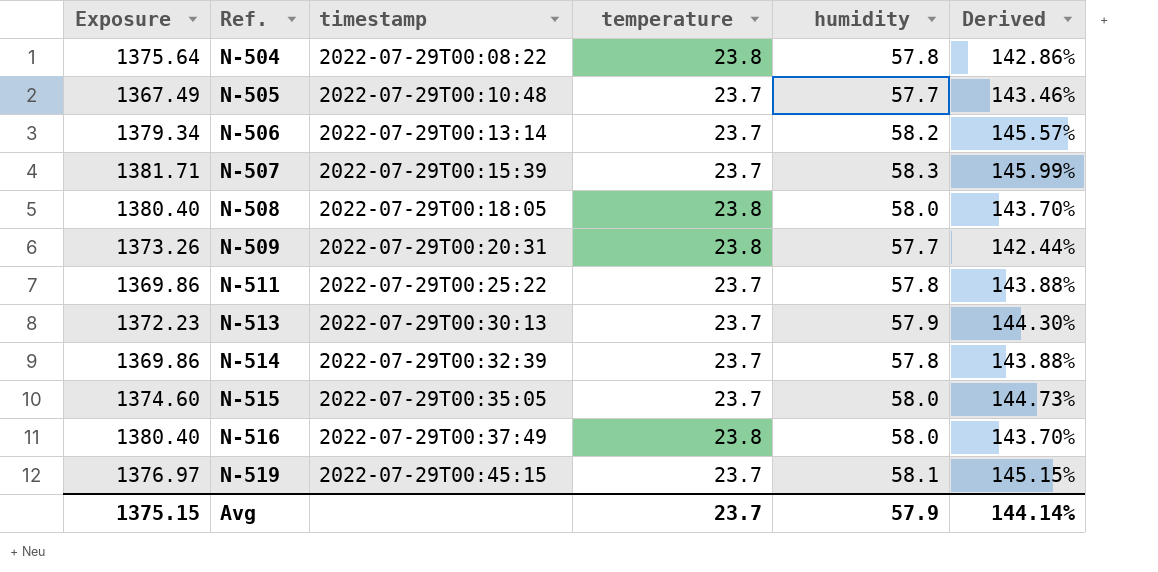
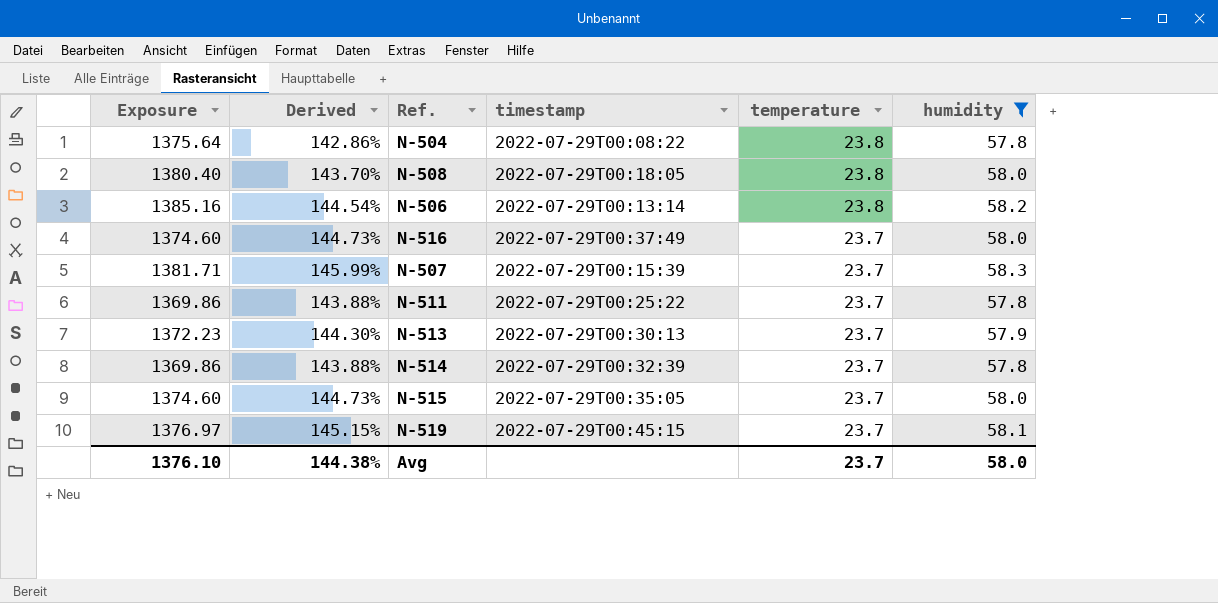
filter: none -> humidity != 57.7
row order: Ref. ascending -> temperature descending
column Derived | position: 6 -> 2
N-506 | Exposure: 1379.34 -> 1385.16
N-506 | Derived: 145.57% -> 144.54%
N-506 | temperature: 23.7 -> 23.8
N-516 | Exposure: 1380.40 -> 1374.60
N-516 | Derived: 143.70% -> 144.73%
N-516 | temperature: 23.8 -> 23.7
Avg | Exposure: 1375.15 -> 1376.10
Avg | Derived: 144.14% -> 144.38%
Avg | humidity: 57.9 -> 58.0

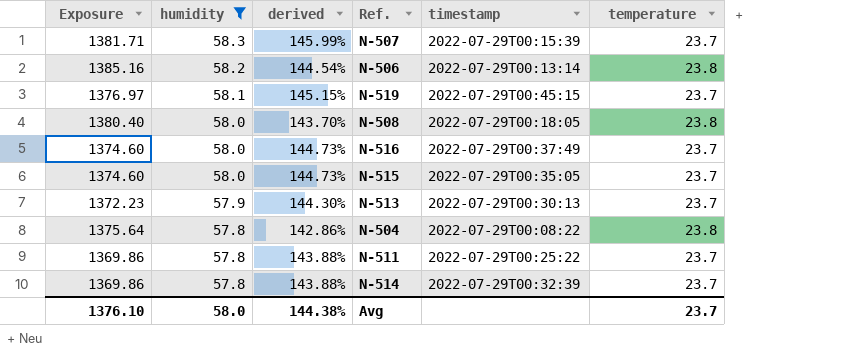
row order: temperature descending -> humidity descending
column humidity | position: 6 -> 2
column name: Derived -> derived

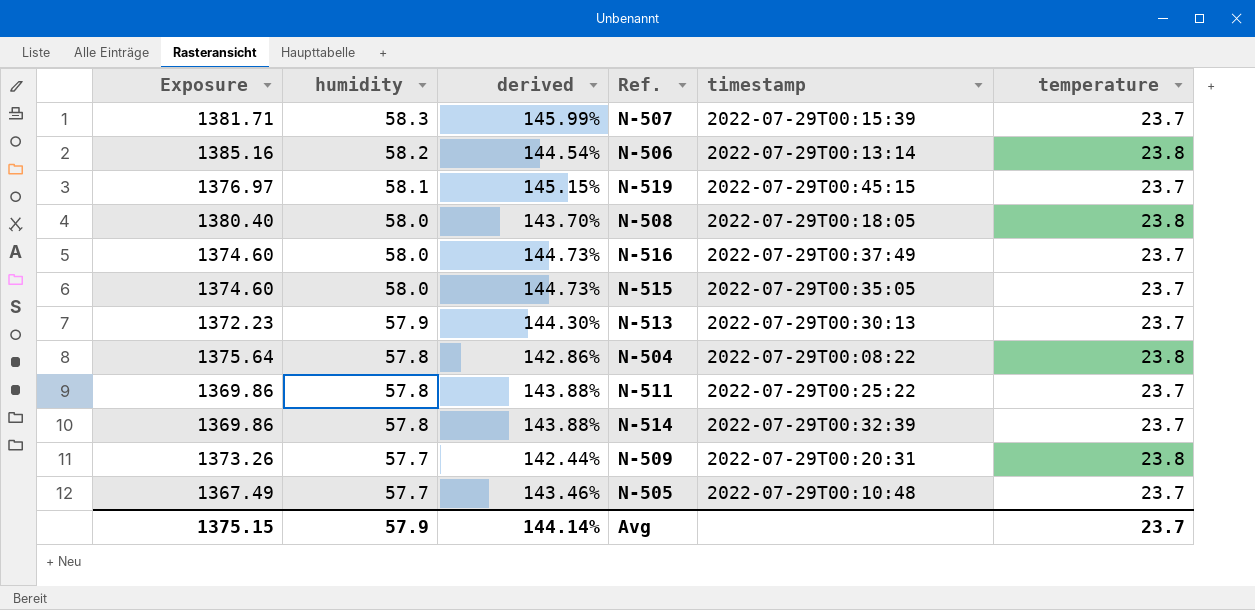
filter: humidity != 57.7 -> none
Avg | Exposure: 1376.10 -> 1375.15
Avg | humidity: 58.0 -> 57.9
Avg | derived: 144.38% -> 144.14%

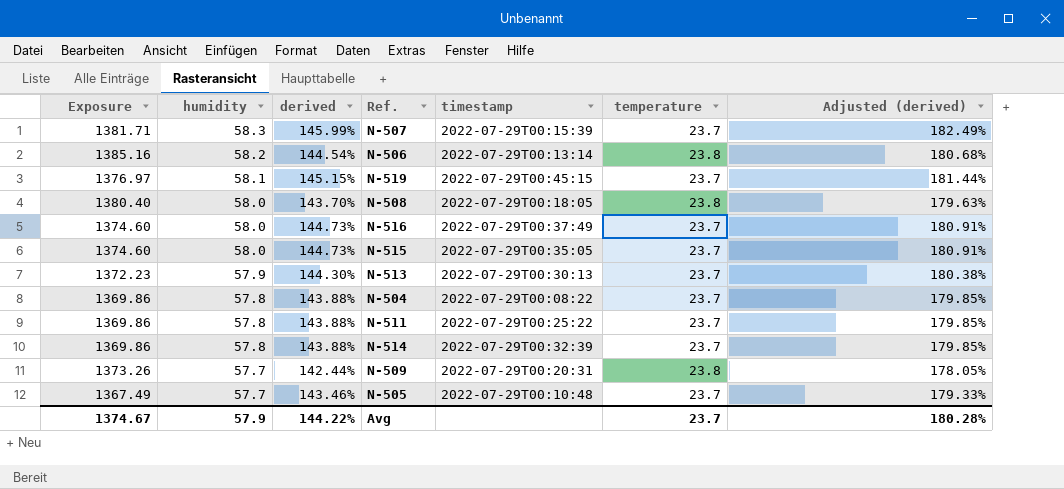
column Adjusted (derived) | formula: none -> [derived] * 1.25
N-504 | Exposure: 1375.64 -> 1369.86
N-504 | derived: 142.86% -> 143.88%
N-504 | temperature: 23.8 -> 23.7
Avg | Exposure: 1375.15 -> 1374.67
Avg | derived: 144.14% -> 144.22%

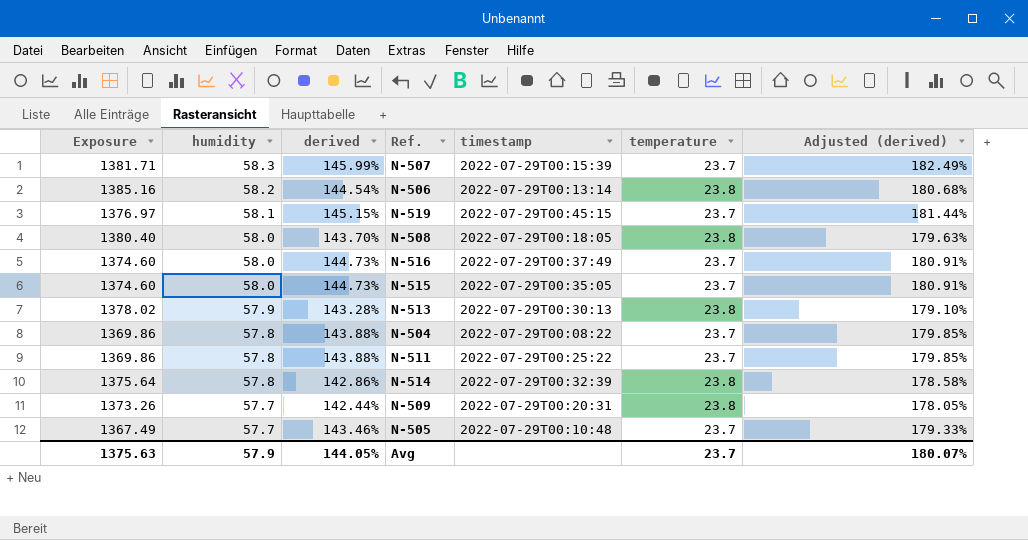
N-513 | Exposure: 1372.23 -> 1378.02
N-513 | derived: 144.30% -> 143.28%
N-513 | temperature: 23.7 -> 23.8
N-513 | Adjusted (derived): 180.38% -> 179.10%
N-514 | Exposure: 1369.86 -> 1375.64
N-514 | derived: 143.88% -> 142.86%
N-514 | temperature: 23.7 -> 23.8
N-514 | Adjusted (derived): 179.85% -> 178.58%
Avg | Exposure: 1374.67 -> 1375.63
Avg | derived: 144.22% -> 144.05%
Avg | Adjusted (derived): 180.28% -> 180.07%

